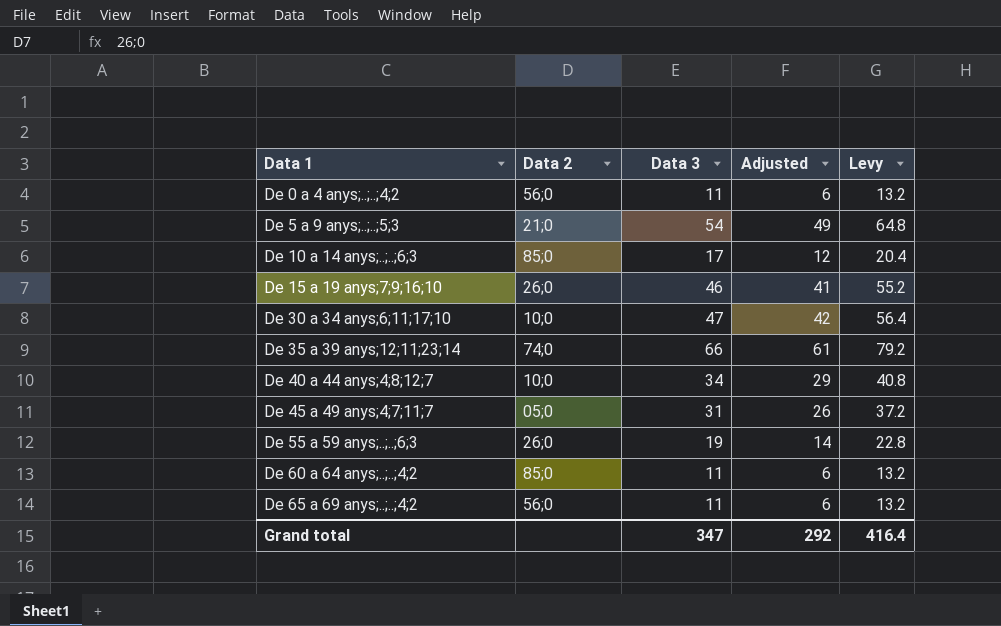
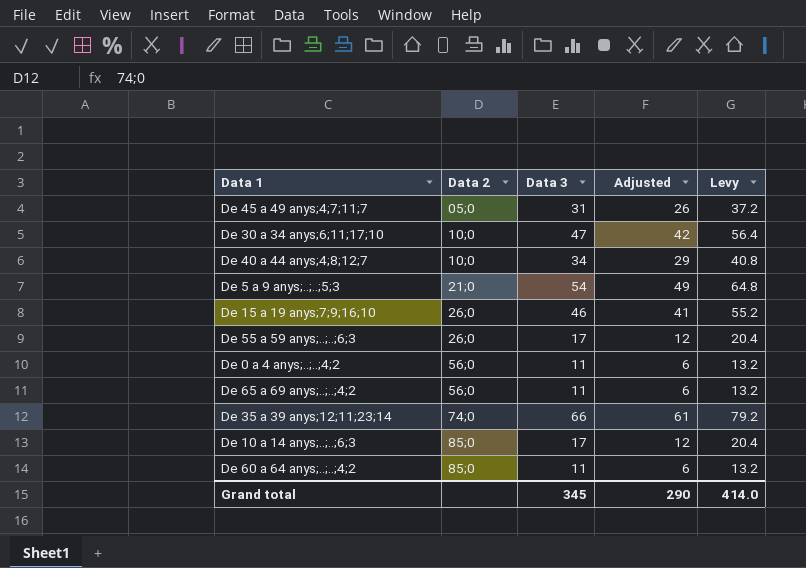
row order: Data 1 ascending -> Data 2 ascending
De 55 a 59 anys;..;..;6;3 | Data 3: 19 -> 17
De 55 a 59 anys;..;..;6;3 | Adjusted: 14 -> 12
De 55 a 59 anys;..;..;6;3 | Levy: 22.8 -> 20.4
Grand total | Data 3: 347 -> 345
Grand total | Adjusted: 292 -> 290
Grand total | Levy: 416.4 -> 414.0

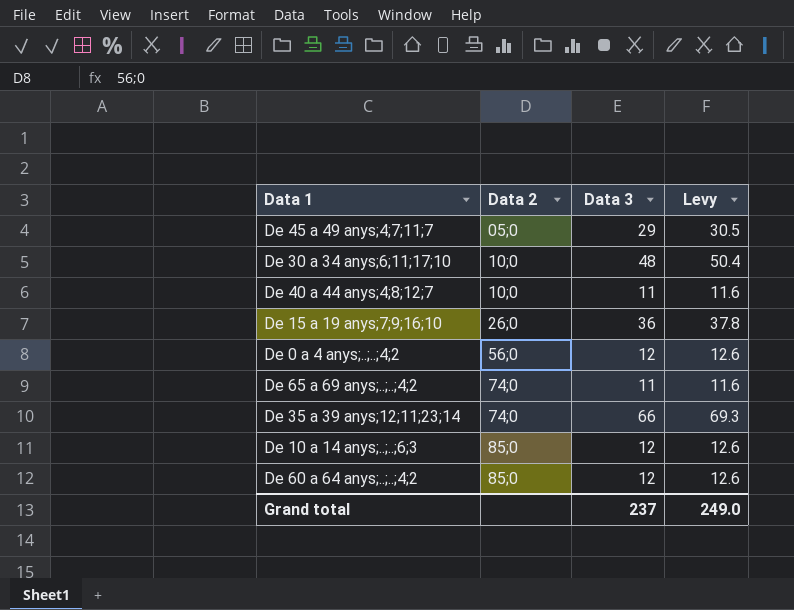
column Adjusted | formula: [Data 3] - 5 -> none
column Levy | formula: [Data 3] * 1.2 -> [Data 3] * 1.05
row De 5 a 9 anys;..;..;5;3: 21;0 | 54 | 49 | 64.8 -> none
row De 55 a 59 anys;..;..;6;3: 26;0 | 17 | 12 | 20.4 -> none
De 45 a 49 anys;4;7;11;7 | Data 3: 31 -> 29
De 30 a 34 anys;6;11;17;10 | Data 3: 47 -> 48
De 40 a 44 anys;4;8;12;7 | Data 3: 34 -> 11
De 15 a 19 anys;7;9;16;10 | Data 3: 46 -> 36
De 0 a 4 anys;..;..;4;2 | Data 3: 11 -> 12
De 65 a 69 anys;..;..;4;2 | Data 2: 56;0 -> 74;0
De 10 a 14 anys;..;..;6;3 | Data 3: 17 -> 12
De 60 a 64 anys;..;..;4;2 | Data 3: 11 -> 12
Grand total | Data 3: 345 -> 237
Grand total | Levy: 414.0 -> 249.0

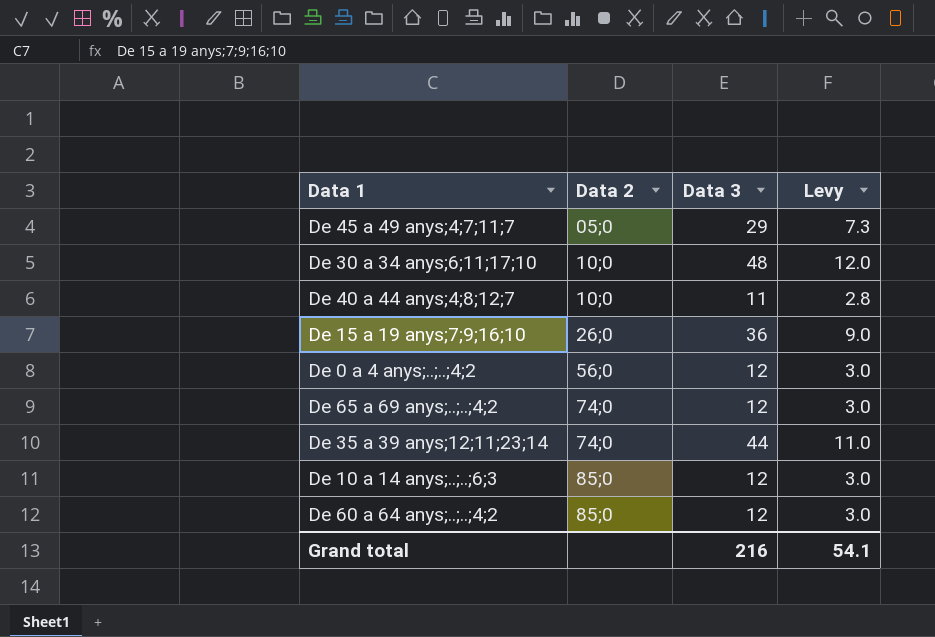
column Levy | formula: [Data 3] * 1.05 -> [Data 3] * 0.25
De 65 a 69 anys;..;..;4;2 | Data 3: 11 -> 12
De 35 a 39 anys;12;11;23;14 | Data 3: 66 -> 44
Grand total | Data 3: 237 -> 216
Grand total | Levy: 249.0 -> 54.1

